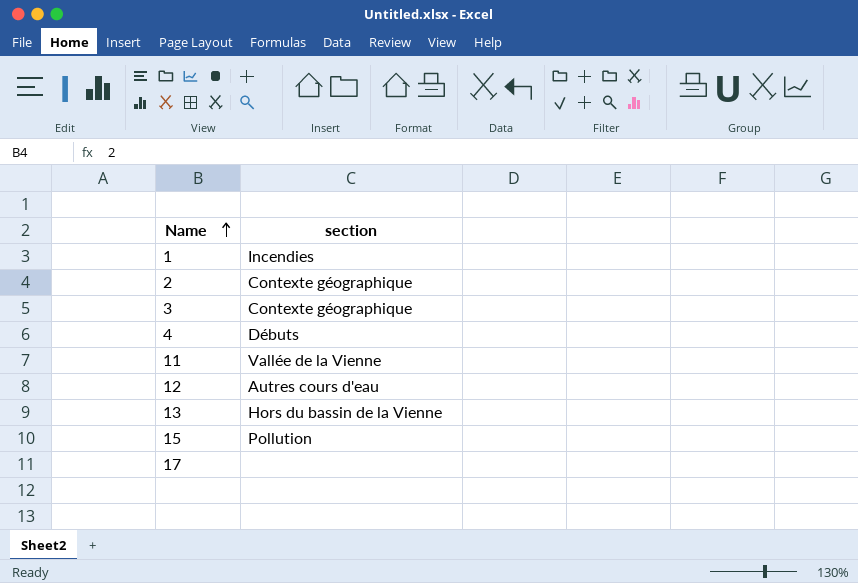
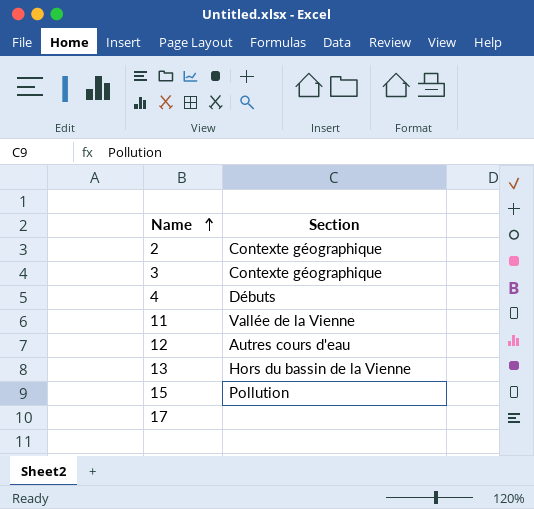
column name: section -> Section
row 1: Incendies -> none

